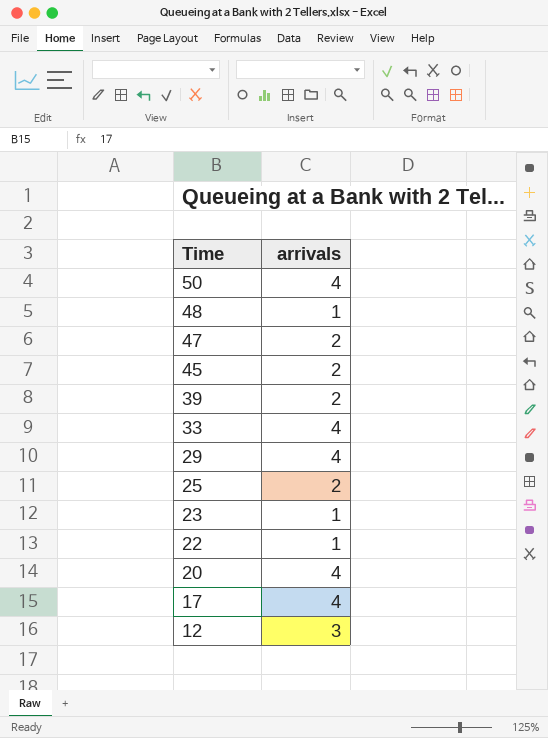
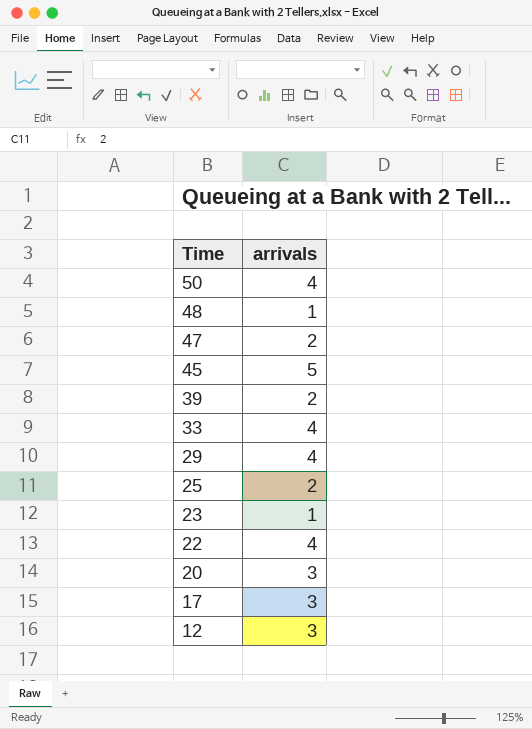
45 | arrivals: 2 -> 5
22 | arrivals: 1 -> 4
20 | arrivals: 4 -> 3
17 | arrivals: 4 -> 3

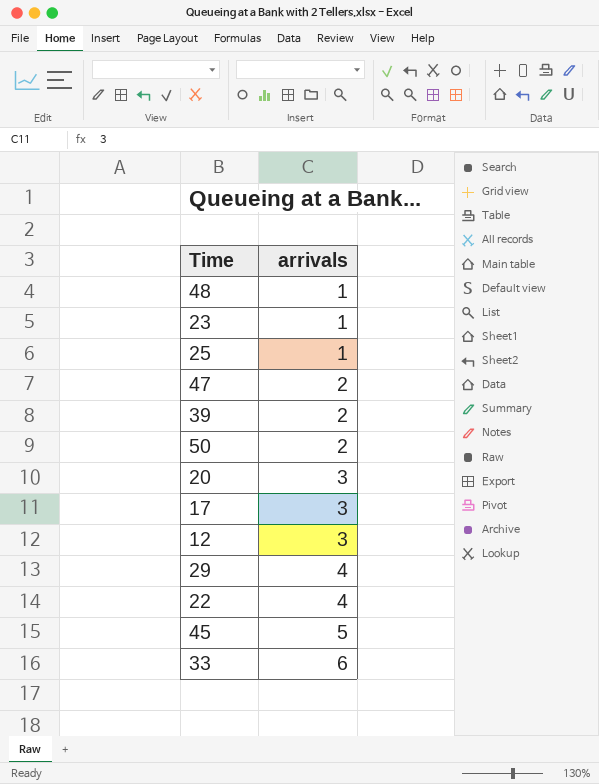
row order: Time descending -> arrivals ascending
25 | arrivals: 2 -> 1
50 | arrivals: 4 -> 2
33 | arrivals: 4 -> 6

